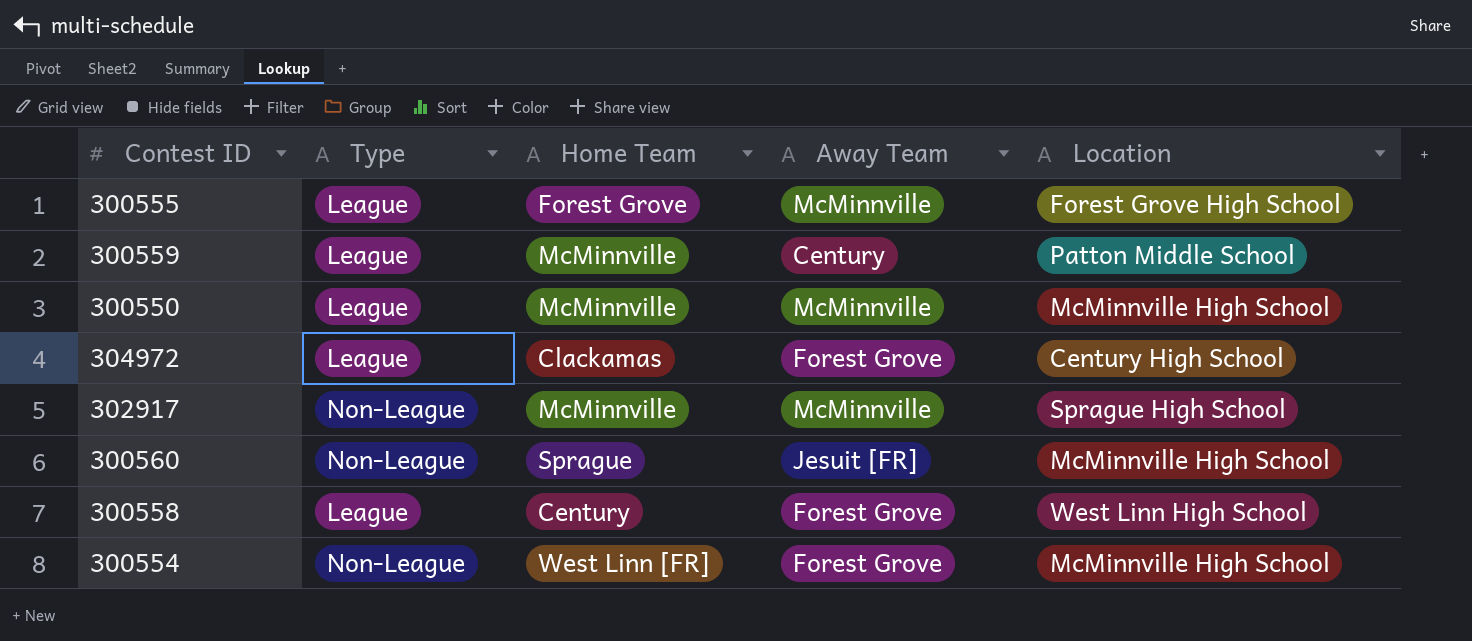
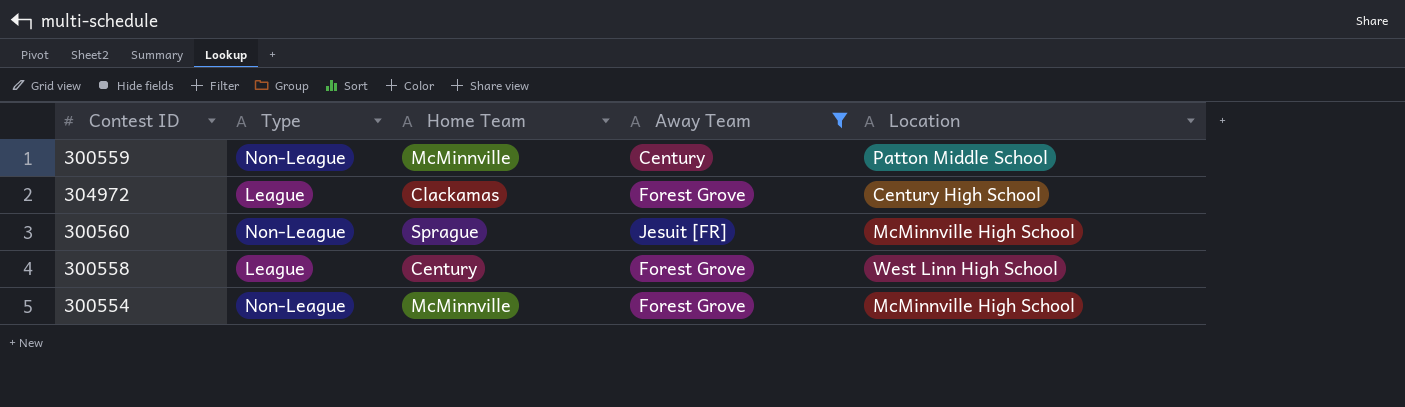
filter: none -> Away Team != McMinnville
300559 | Type: League -> Non-League
300554 | Home Team: West Linn [FR] -> McMinnville

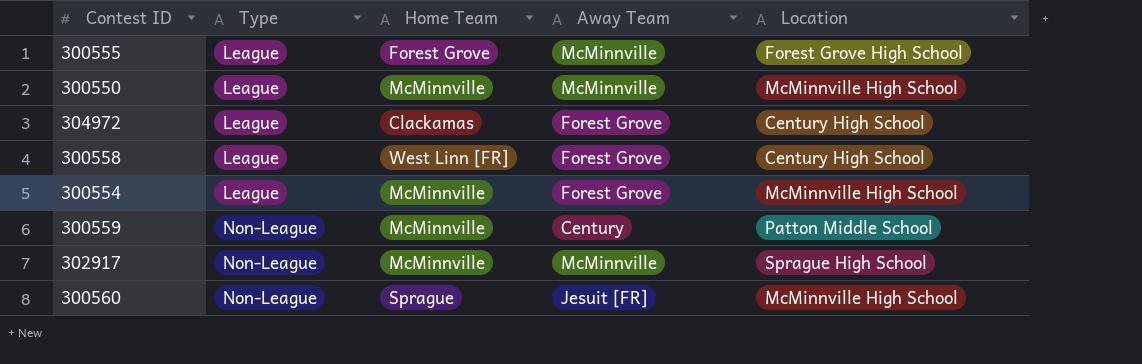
filter: Away Team != McMinnville -> none
row order: none -> Type ascending
300558 | Home Team: Century -> West Linn [FR]
300558 | Location: West Linn High School -> Century High School
300554 | Type: Non-League -> League

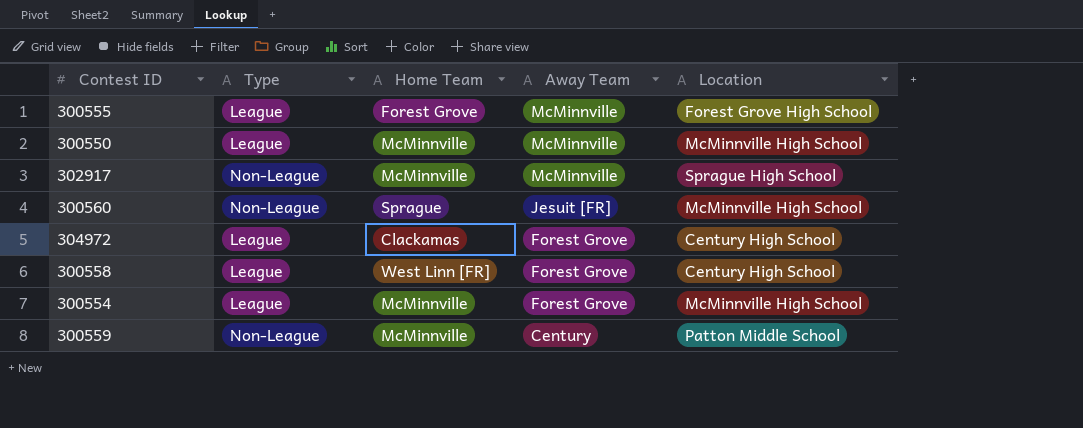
row order: Type ascending -> Away Team descending

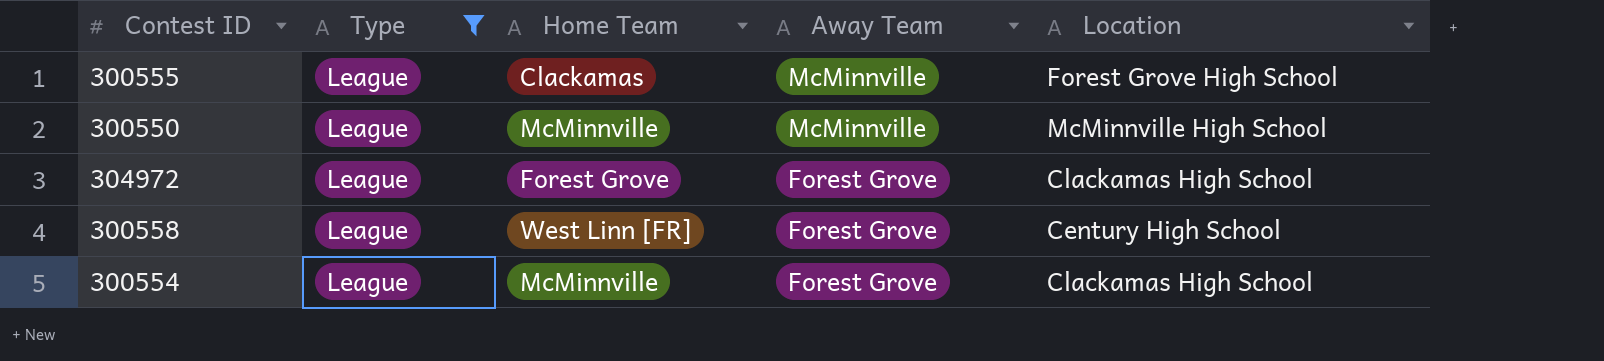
filter: none -> Type = League
300555 | Home Team: Forest Grove -> Clackamas
304972 | Home Team: Clackamas -> Forest Grove
304972 | Location: Century High School -> Clackamas High School
300554 | Location: McMinnville High School -> Clackamas High School

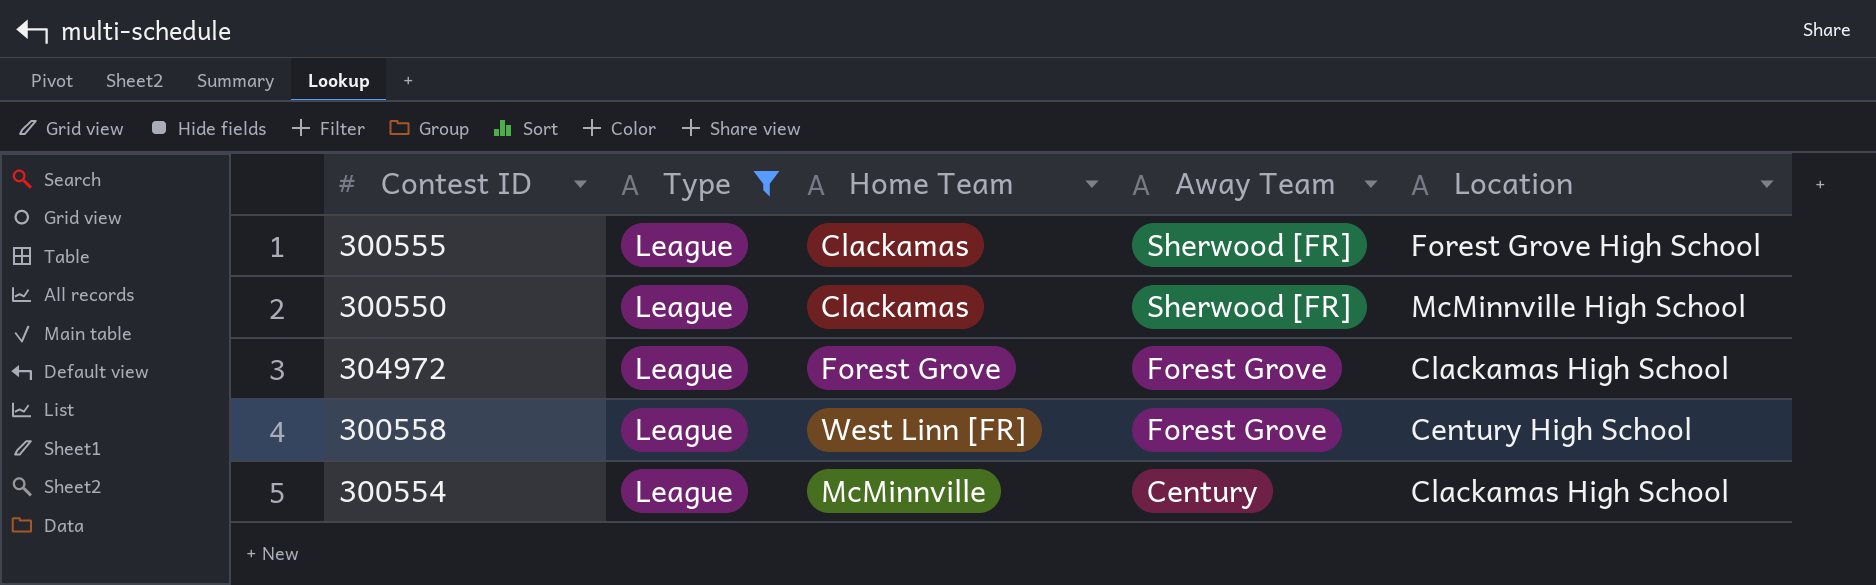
300555 | Away Team: McMinnville -> Sherwood [FR]
300550 | Home Team: McMinnville -> Clackamas
300550 | Away Team: McMinnville -> Sherwood [FR]
300554 | Away Team: Forest Grove -> Century

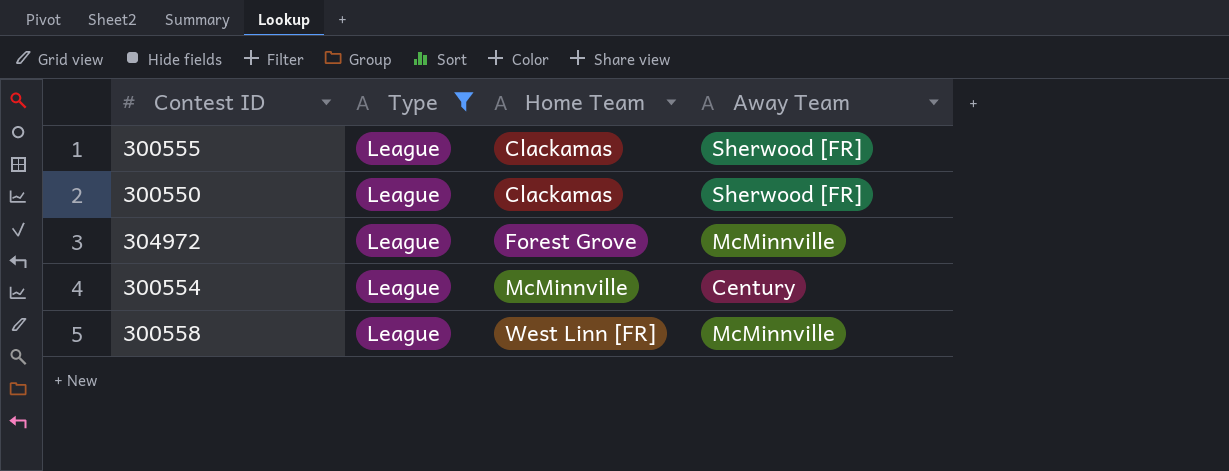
row order: Away Team descending -> Home Team ascending
column Location | position: 5 -> none
304972 | Away Team: Forest Grove -> McMinnville
300558 | Away Team: Forest Grove -> McMinnville

